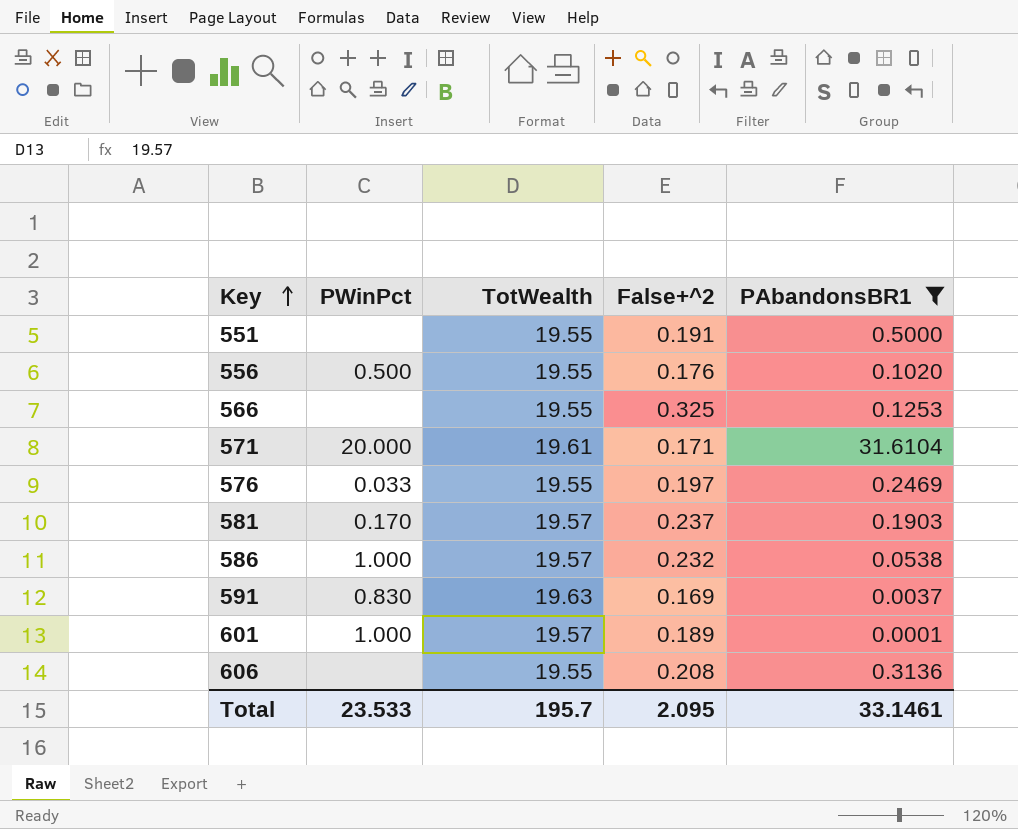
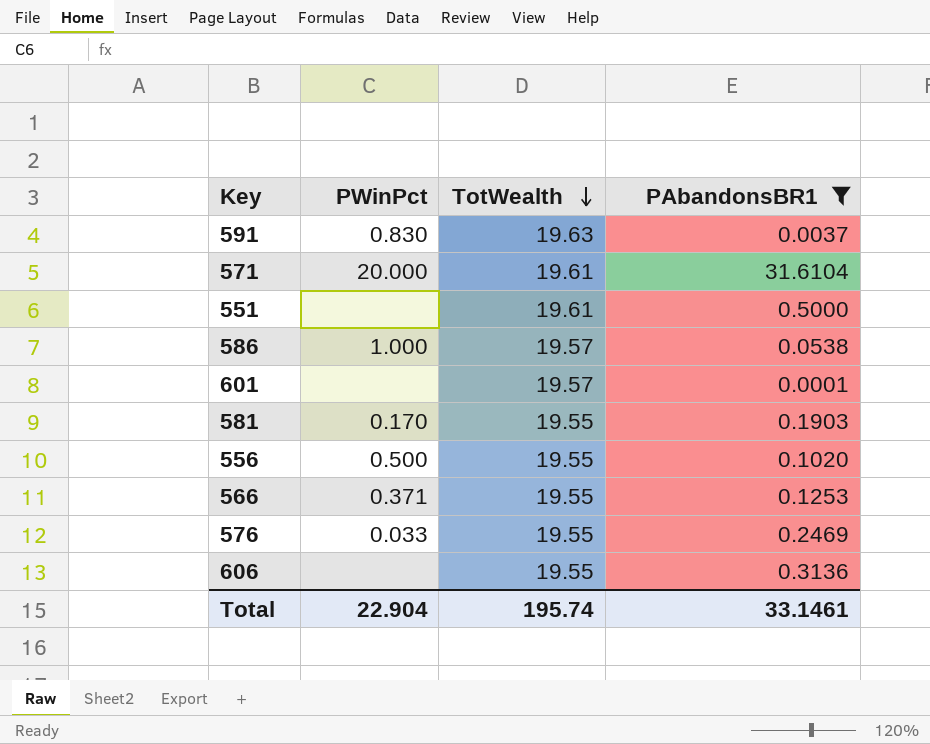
row order: Key ascending -> TotWealth descending
column False+^2 | position: 4 -> none
551 | TotWealth: 19.55 -> 19.61
601 | PWinPct: 1.000 -> none
581 | TotWealth: 19.57 -> 19.55
566 | PWinPct: none -> 0.371
Total | PWinPct: 23.533 -> 22.904
Total | TotWealth: 195.7 -> 195.74

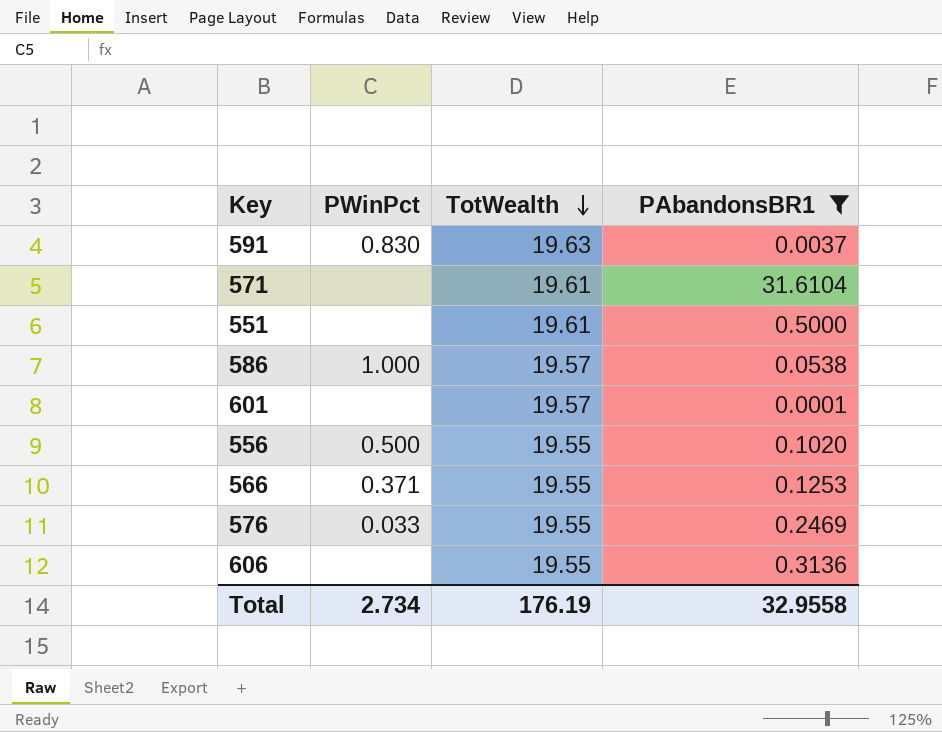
row 581: 0.170 | 19.55 | 0.1903 -> none
571 | PWinPct: 20.000 -> none
Total | PWinPct: 22.904 -> 2.734
Total | TotWealth: 195.74 -> 176.19
Total | PAbandonsBR1: 33.1461 -> 32.9558

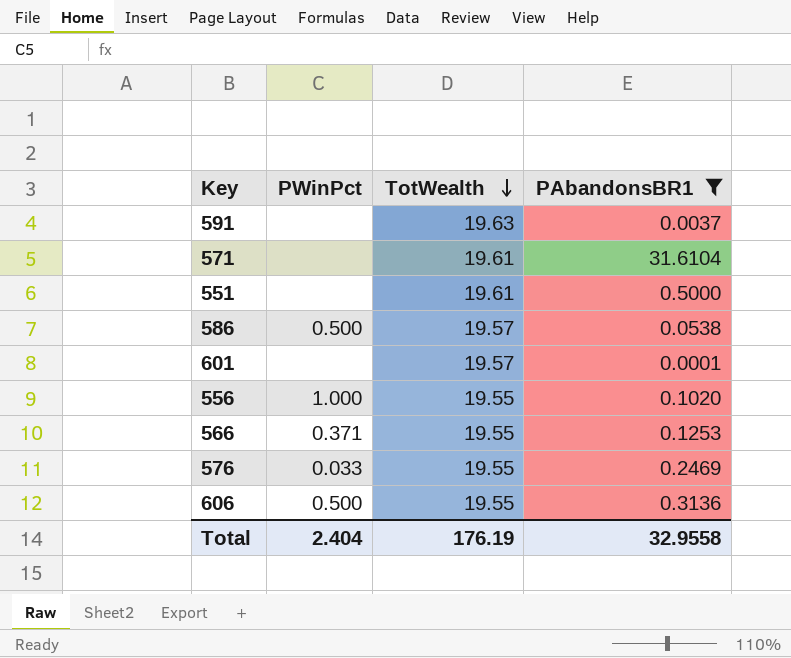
591 | PWinPct: 0.830 -> none
586 | PWinPct: 1.000 -> 0.500
556 | PWinPct: 0.500 -> 1.000
606 | PWinPct: none -> 0.500
Total | PWinPct: 2.734 -> 2.404

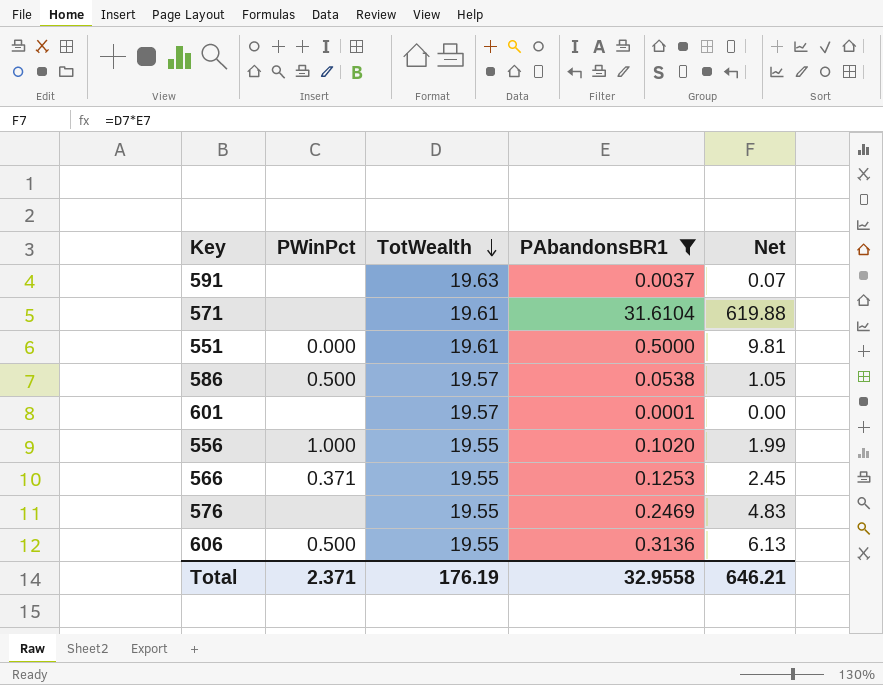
column Net | formula: none -> [TotWealth] * [PAbandonsBR1]
551 | PWinPct: none -> 0.000
576 | PWinPct: 0.033 -> none
Total | PWinPct: 2.404 -> 2.371

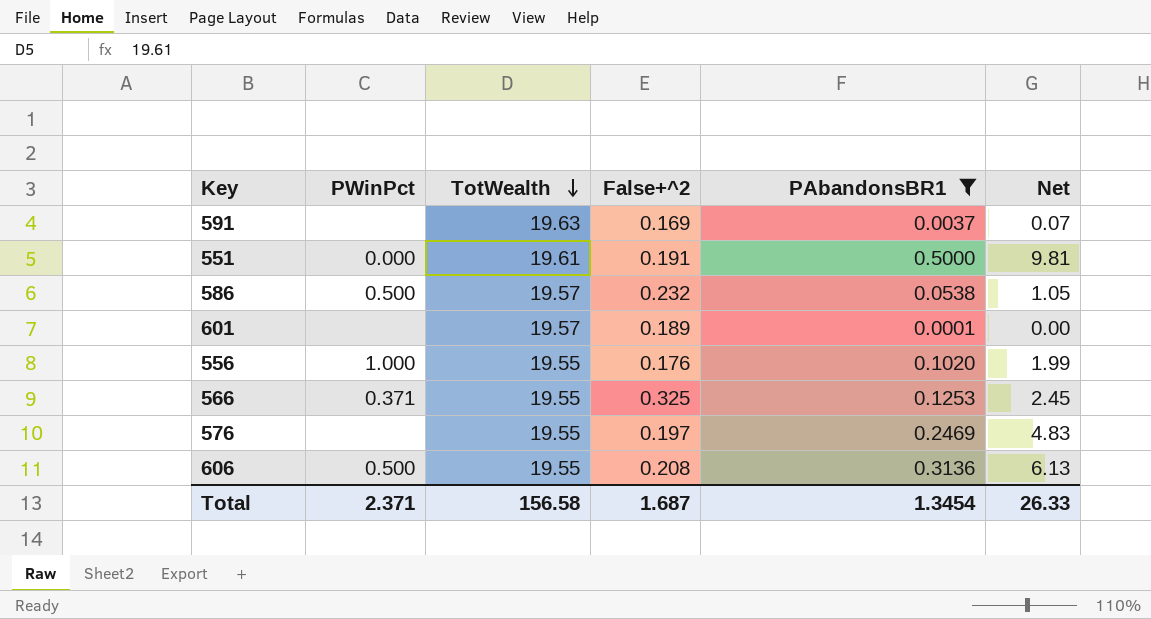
column False+^2 | position: none -> 4
row 571: none | 19.61 | 31.6104 | 619.88 -> none
Total | TotWealth: 176.19 -> 156.58
Total | PAbandonsBR1: 32.9558 -> 1.3454
Total | Net: 646.21 -> 26.33

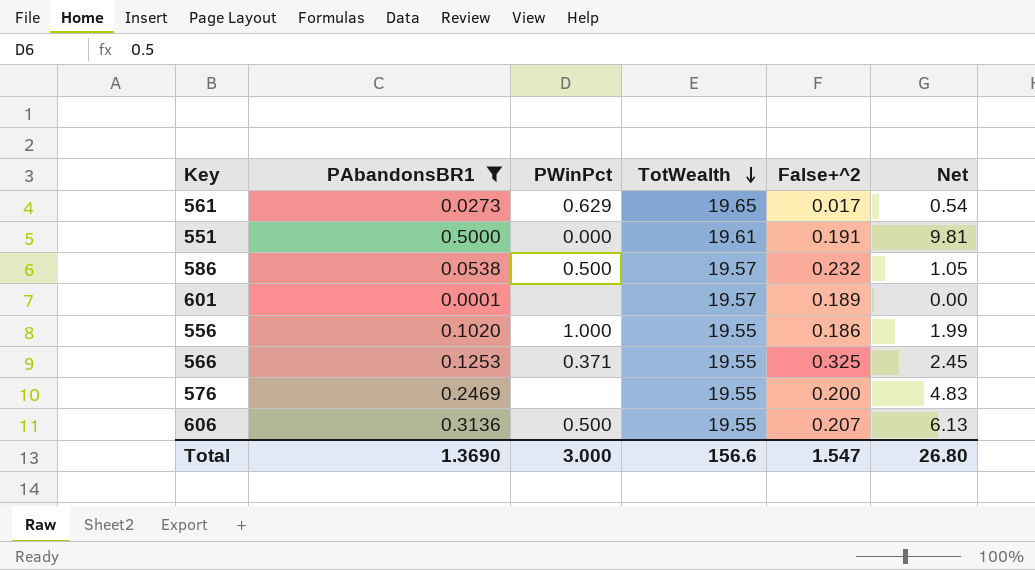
column PAbandonsBR1 | position: 5 -> 2
row 591: none | 19.63 | 0.169 | 0.0037 | 0.07 -> none
row 561: none -> 0.0273 | 0.629 | 19.65 | 0.017 | 0.54
556 | False+^2: 0.176 -> 0.186
576 | False+^2: 0.197 -> 0.200
606 | False+^2: 0.208 -> 0.207
Total | PAbandonsBR1: 1.3454 -> 1.3690
Total | PWinPct: 2.371 -> 3.000
Total | TotWealth: 156.58 -> 156.6
Total | False+^2: 1.687 -> 1.547
Total | Net: 26.33 -> 26.80

